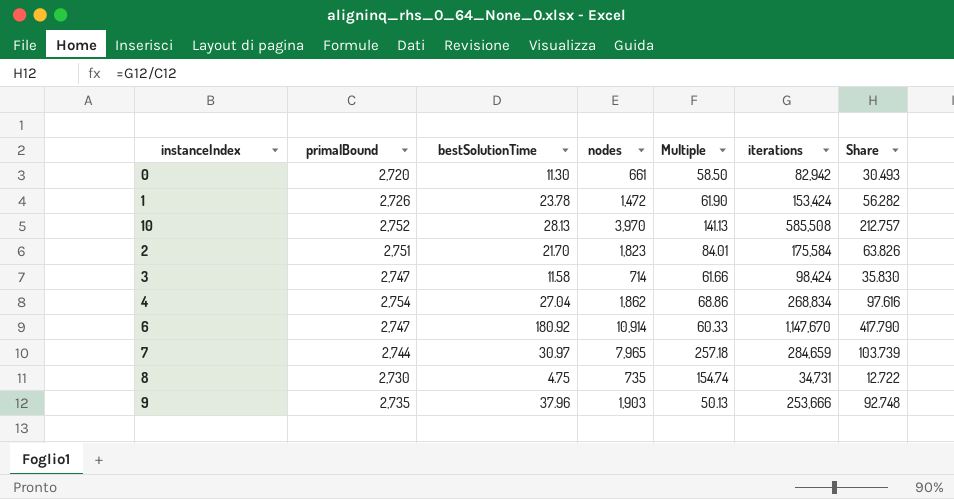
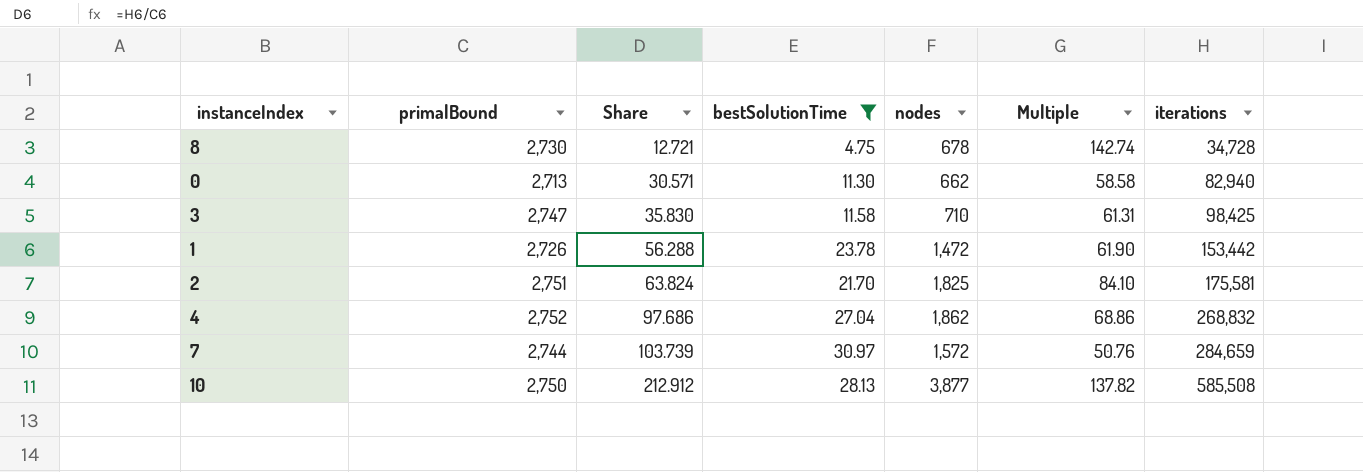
filter: none -> bestSolutionTime <= 30.97
row order: none -> Share ascending
column Share | position: 7 -> 3
8 | Share: 12.722 -> 12.721
8 | nodes: 735 -> 678
8 | Multiple: 154.74 -> 142.74
8 | iterations: 34,731 -> 34,728
0 | primalBound: 2,720 -> 2,713
0 | Share: 30.493 -> 30.571
0 | nodes: 661 -> 662
0 | Multiple: 58.50 -> 58.58
0 | iterations: 82,942 -> 82,940
3 | nodes: 714 -> 710
3 | Multiple: 61.66 -> 61.31
3 | iterations: 98,424 -> 98,425
1 | Share: 56.282 -> 56.288
1 | iterations: 153,424 -> 153,442
2 | Share: 63.826 -> 63.824
2 | nodes: 1,823 -> 1,825
2 | Multiple: 84.01 -> 84.10
2 | iterations: 175,584 -> 175,581
4 | primalBound: 2,754 -> 2,752
4 | Share: 97.616 -> 97.686
4 | iterations: 268,834 -> 268,832
7 | nodes: 7,965 -> 1,572
7 | Multiple: 257.18 -> 50.76
10 | primalBound: 2,752 -> 2,750
10 | Share: 212.757 -> 212.912
10 | nodes: 3,970 -> 3,877
10 | Multiple: 141.13 -> 137.82

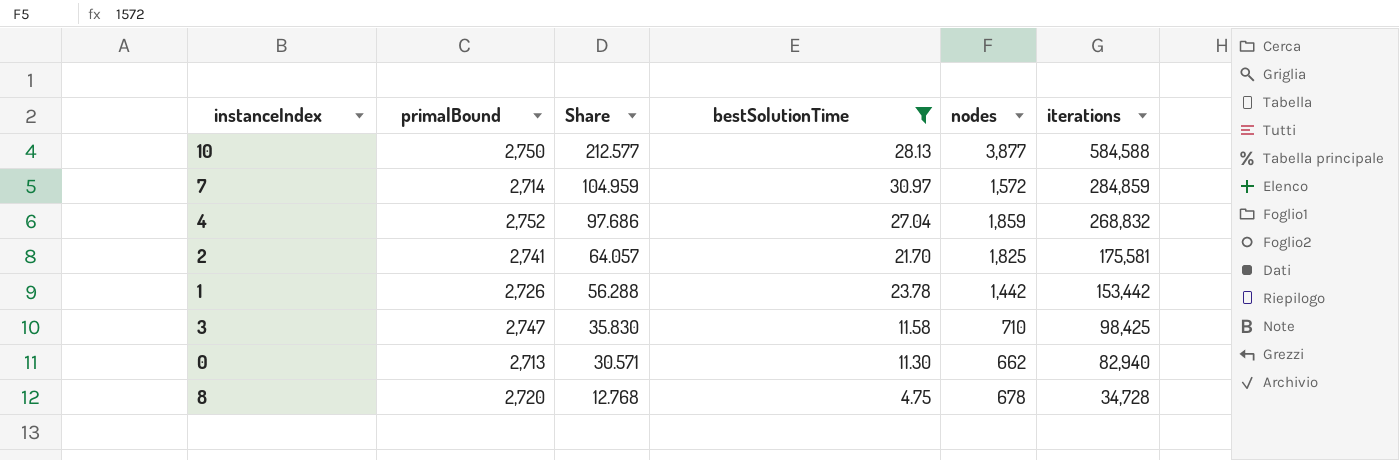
row order: Share ascending -> Share descending
column Multiple | formula: [nodes] / [bestSolutionTime] -> none
10 | Share: 212.912 -> 212.577
10 | iterations: 585,508 -> 584,588
7 | primalBound: 2,744 -> 2,714
7 | Share: 103.739 -> 104.959
7 | iterations: 284,659 -> 284,859
4 | nodes: 1,862 -> 1,859
2 | primalBound: 2,751 -> 2,741
2 | Share: 63.824 -> 64.057
1 | nodes: 1,472 -> 1,442
8 | primalBound: 2,730 -> 2,720
8 | Share: 12.721 -> 12.768

